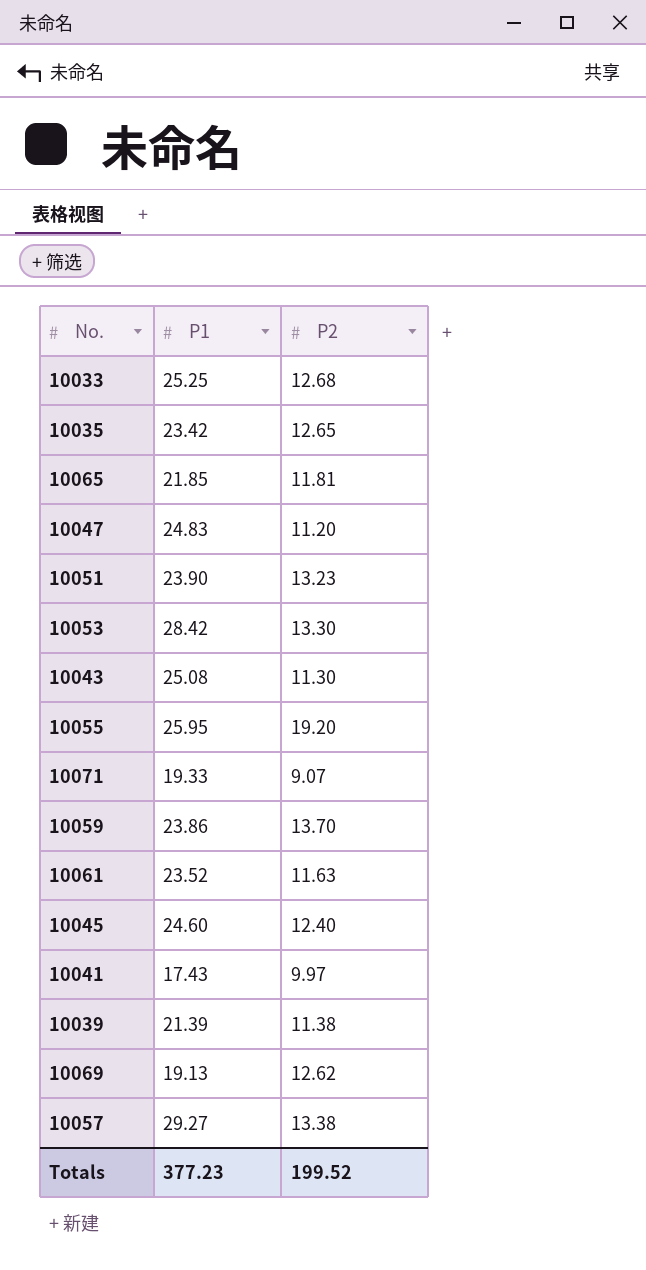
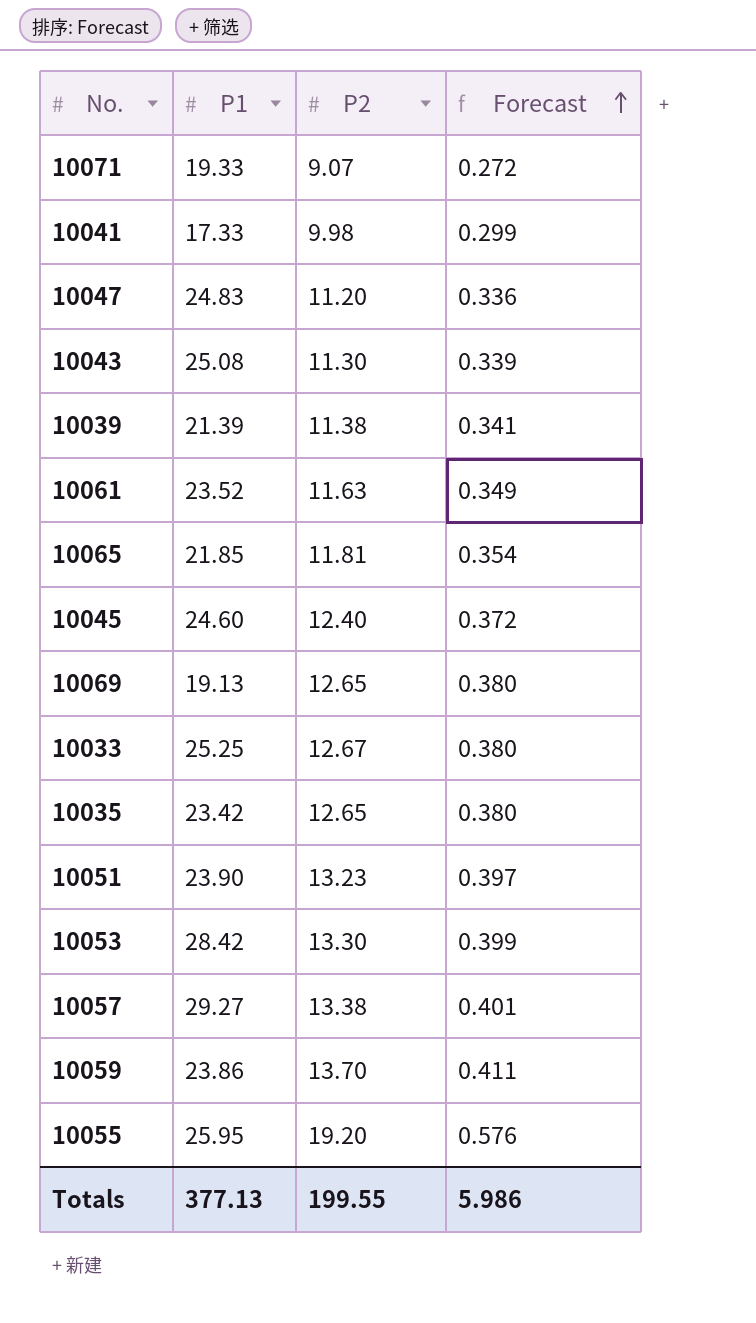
row order: none -> Forecast ascending
column Forecast | formula: none -> [P2] * 0.03
10041 | P1: 17.43 -> 17.33
10041 | P2: 9.97 -> 9.98
10069 | P2: 12.62 -> 12.65
10033 | P2: 12.68 -> 12.67
Totals | P1: 377.23 -> 377.13
Totals | P2: 199.52 -> 199.55

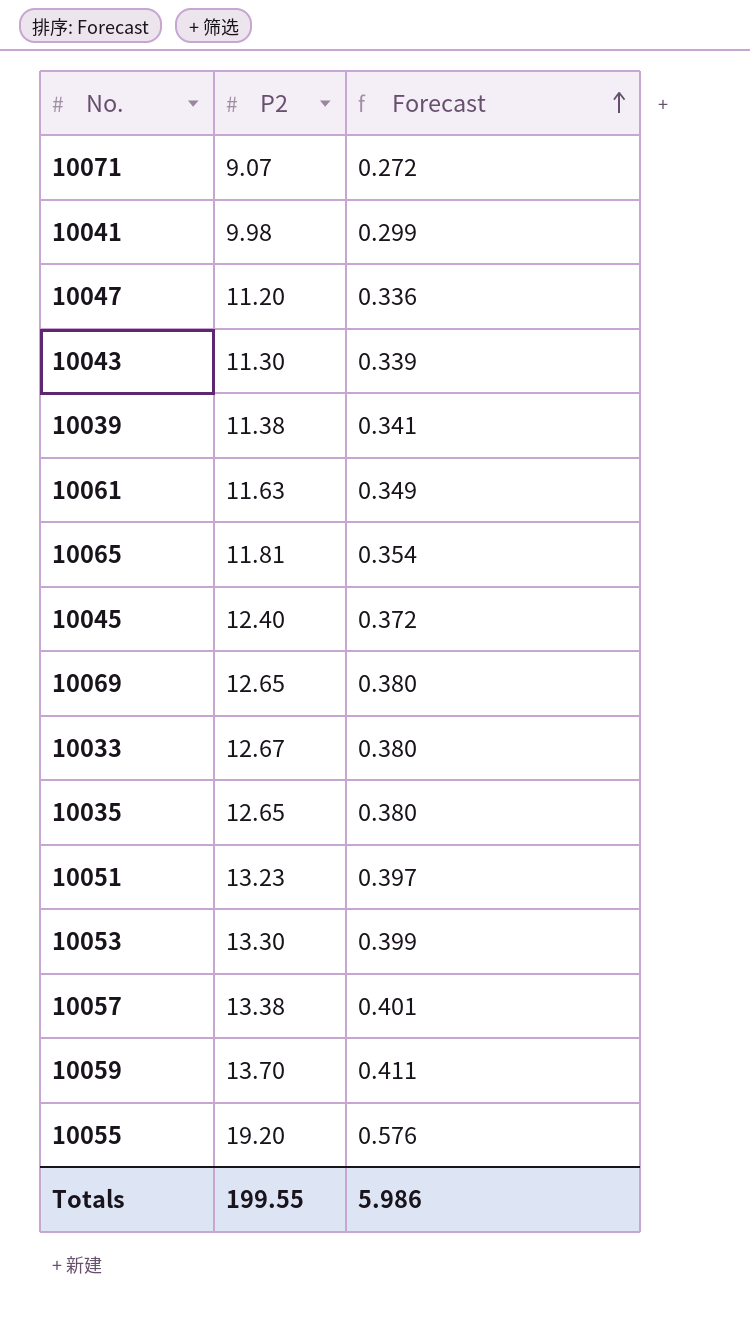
column P1 | position: 2 -> none

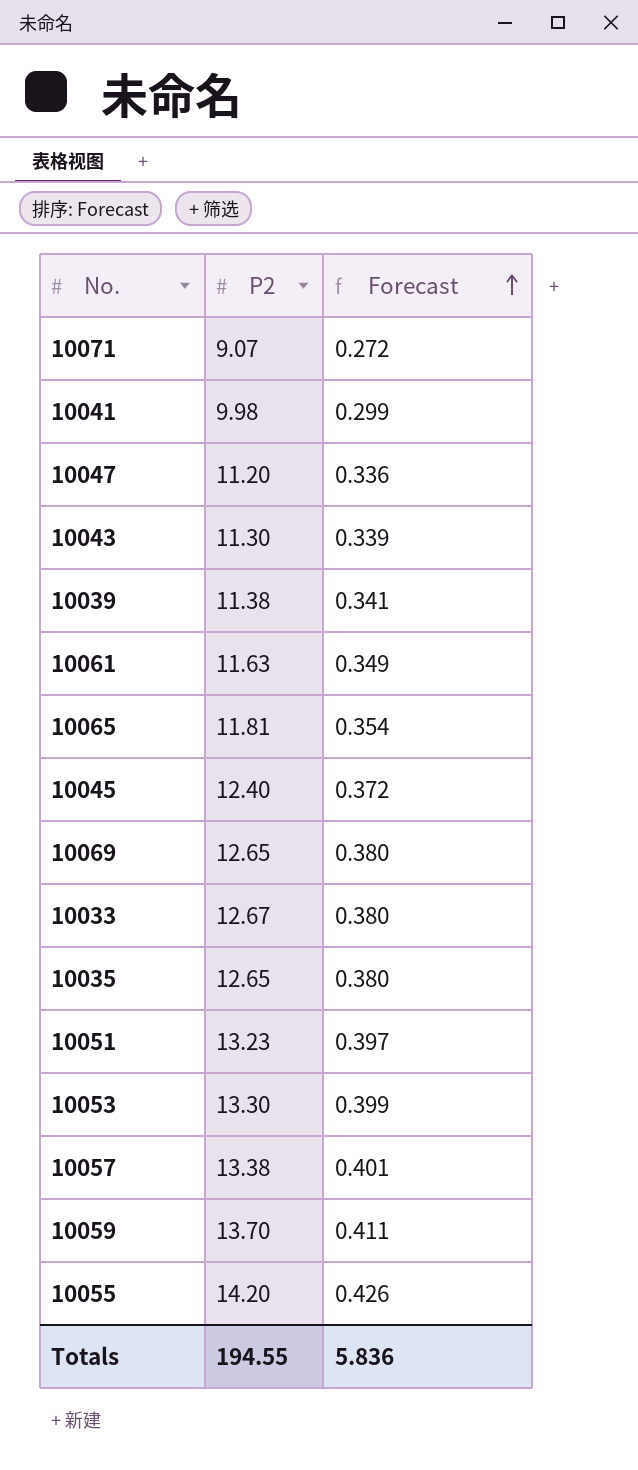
10055 | P2: 19.20 -> 14.20
10055 | Forecast: 0.576 -> 0.426
Totals | P2: 199.55 -> 194.55
Totals | Forecast: 5.986 -> 5.836

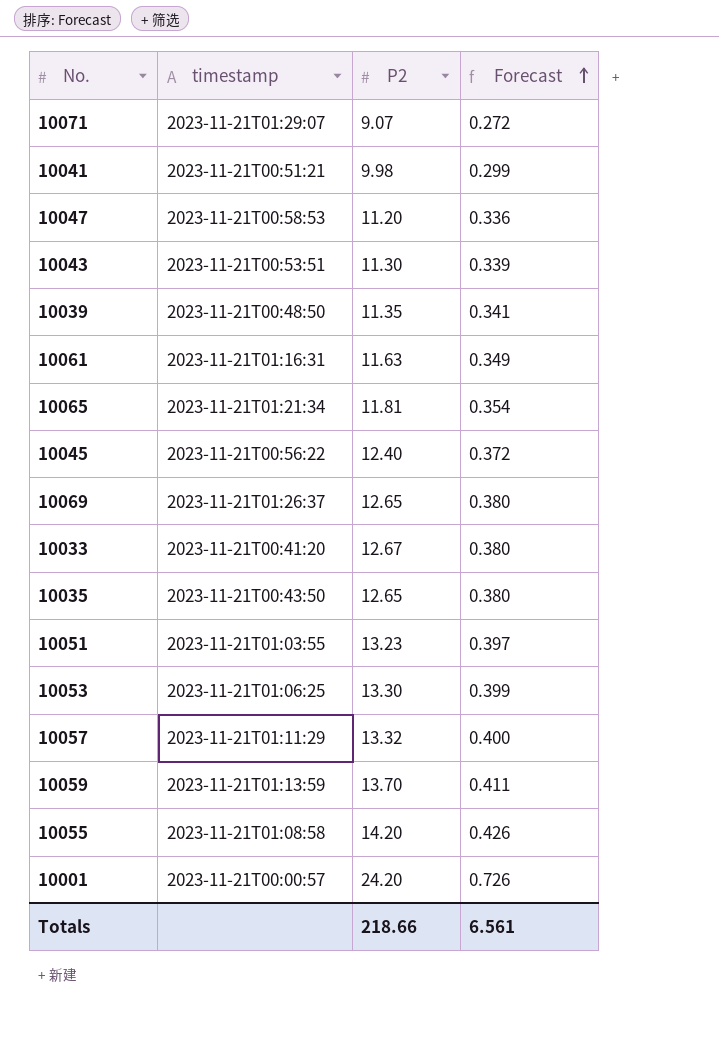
column timestamp | position: none -> 2
10039 | P2: 11.38 -> 11.35
10057 | P2: 13.38 -> 13.32
10057 | Forecast: 0.401 -> 0.400
row 10001: none -> 2023-11-21T00:00:57 | 24.20 | 0.726
Totals | P2: 194.55 -> 218.66
Totals | Forecast: 5.836 -> 6.561

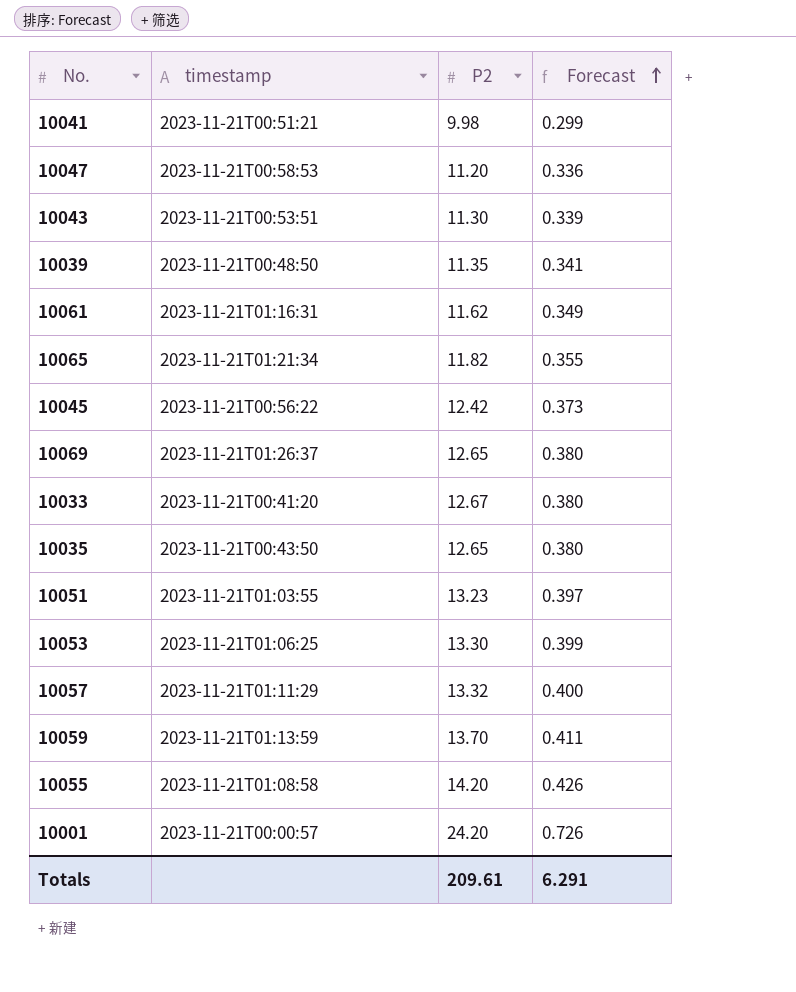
row 10071: 2023-11-21T01:29:07 | 9.07 | 0.272 -> none
10061 | P2: 11.63 -> 11.62
10065 | P2: 11.81 -> 11.82
10065 | Forecast: 0.354 -> 0.355
10045 | P2: 12.40 -> 12.42
10045 | Forecast: 0.372 -> 0.373
Totals | P2: 218.66 -> 209.61
Totals | Forecast: 6.561 -> 6.291

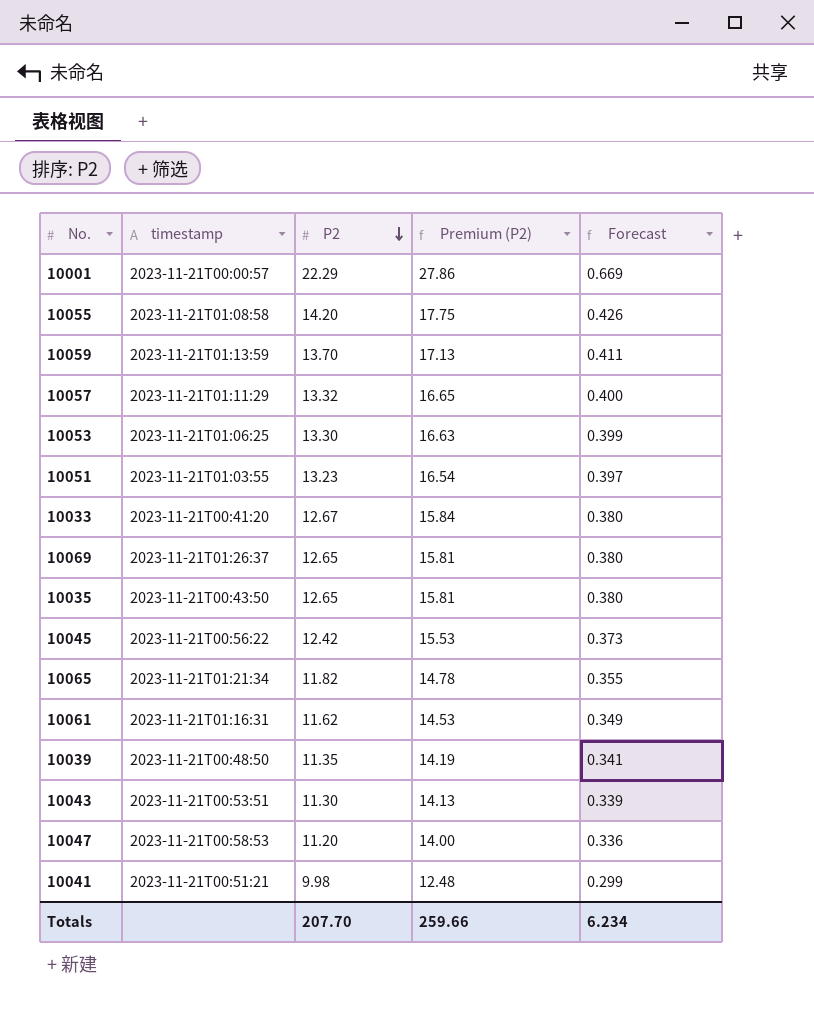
row order: Forecast ascending -> P2 descending
column Premium (P2) | formula: none -> [P2] * 1.25
10001 | P2: 24.20 -> 22.29
10001 | Forecast: 0.726 -> 0.669
Totals | P2: 209.61 -> 207.70
Totals | Forecast: 6.291 -> 6.234

